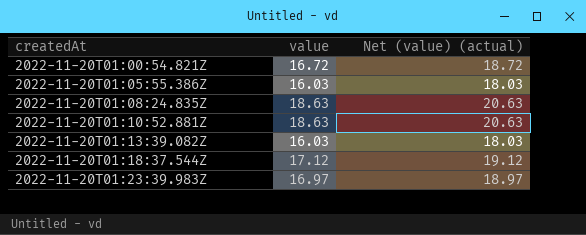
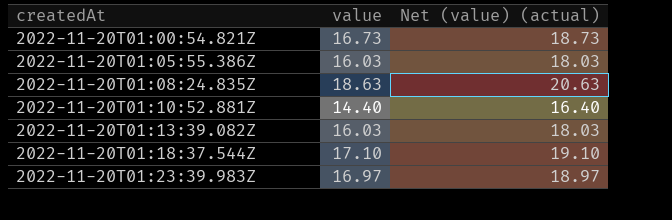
2022-11-20T01:00:54.821Z | value: 16.72 -> 16.73
2022-11-20T01:00:54.821Z | Net (value) (actual): 18.72 -> 18.73
2022-11-20T01:10:52.881Z | value: 18.63 -> 14.40
2022-11-20T01:10:52.881Z | Net (value) (actual): 20.63 -> 16.40
2022-11-20T01:18:37.544Z | value: 17.12 -> 17.10
2022-11-20T01:18:37.544Z | Net (value) (actual): 19.12 -> 19.10

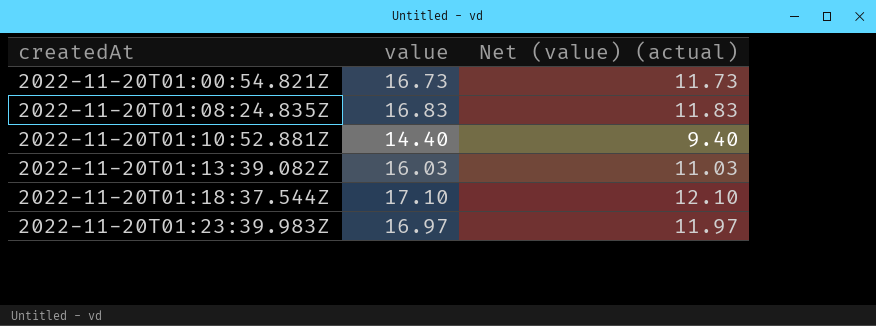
column Net (value) (actual) | formula: [value] + 2 -> [value] - 5
row 2022-11-20T01:05:55.386Z: 16.03 | 18.03 -> none
2022-11-20T01:08:24.835Z | value: 18.63 -> 16.83

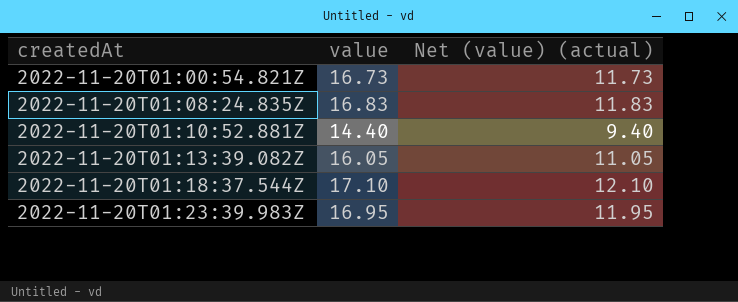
2022-11-20T01:13:39.082Z | value: 16.03 -> 16.05
2022-11-20T01:13:39.082Z | Net (value) (actual): 11.03 -> 11.05
2022-11-20T01:23:39.983Z | value: 16.97 -> 16.95
2022-11-20T01:23:39.983Z | Net (value) (actual): 11.97 -> 11.95

